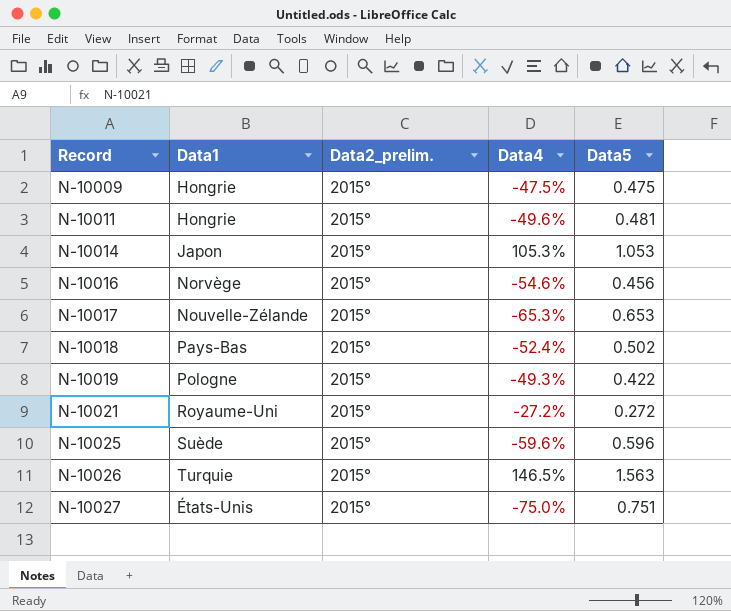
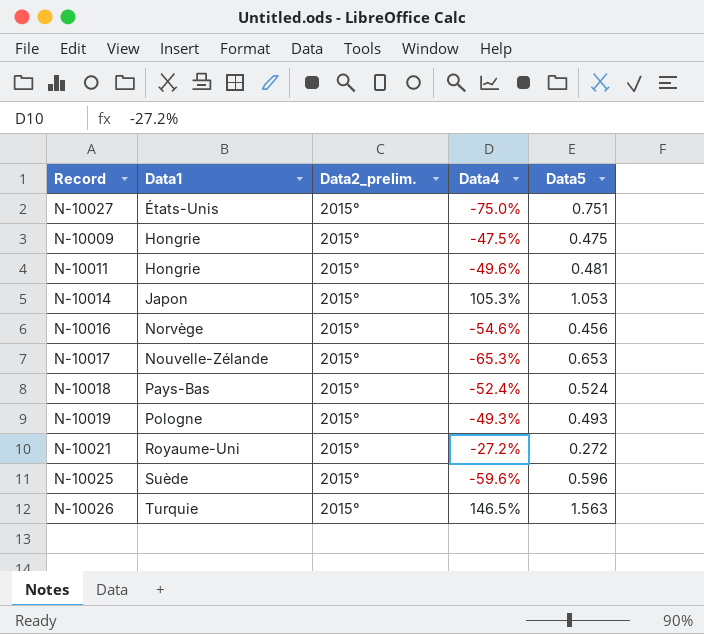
row order: Record ascending -> Data1 ascending
N-10018 | Data5: 0.502 -> 0.524
N-10019 | Data5: 0.422 -> 0.493

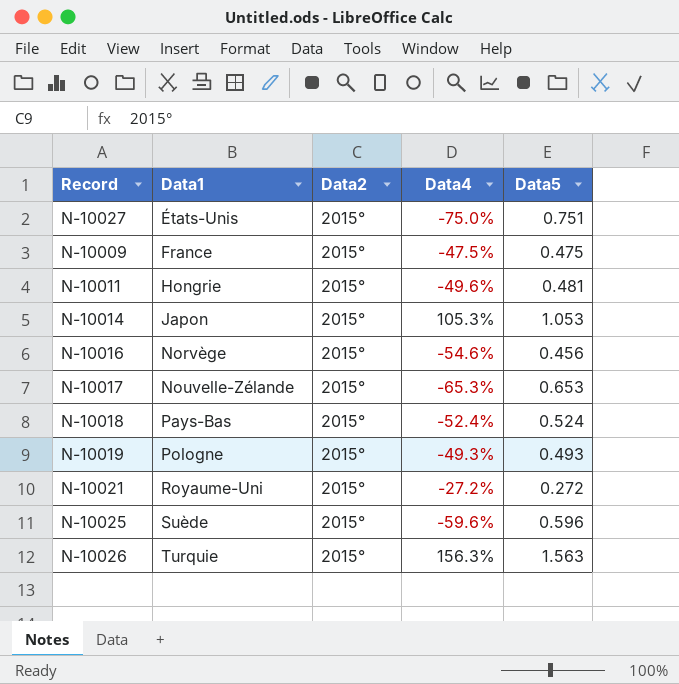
column name: Data2_prelim. -> Data2
N-10009 | Data1: Hongrie -> France
N-10026 | Data4: 146.5% -> 156.3%

